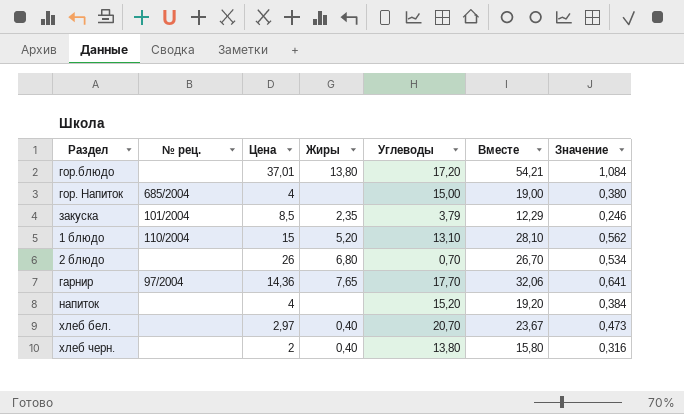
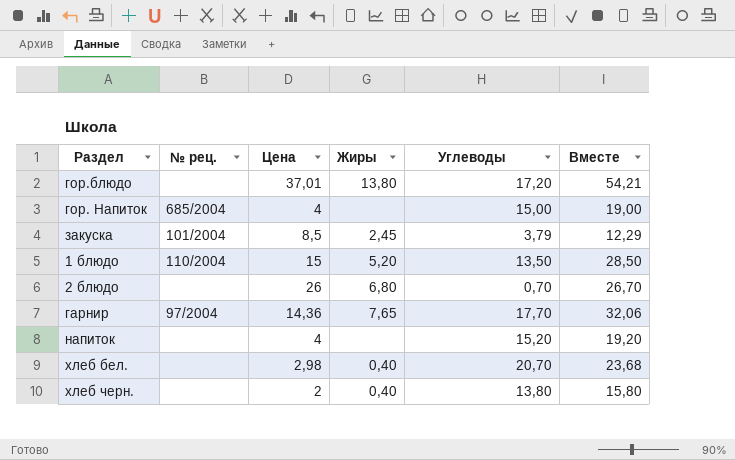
column Значение | formula: [Вместе] * 0,02 -> none
закуска | Жиры: 2,35 -> 2,45
1 блюдо | Углеводы: 13,10 -> 13,50
1 блюдо | Вместе: 28,10 -> 28,50
хлеб бел. | Цена: 2,97 -> 2,98
хлеб бел. | Вместе: 23,67 -> 23,68

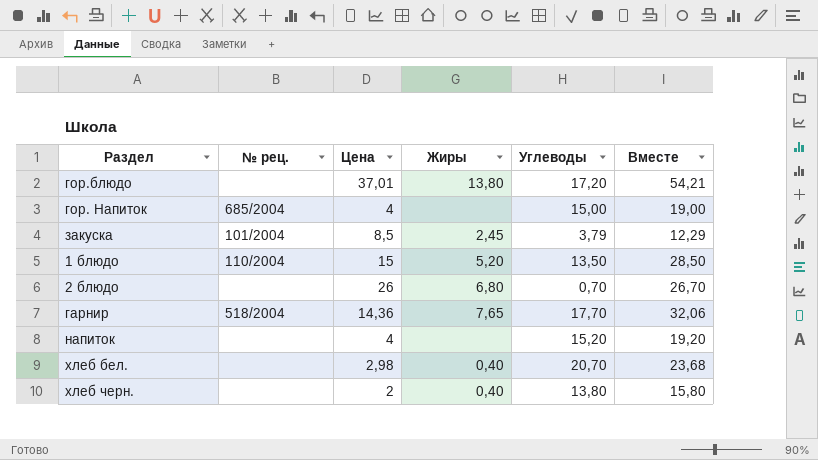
гарнир | № рец.: 97/2004 -> 518/2004

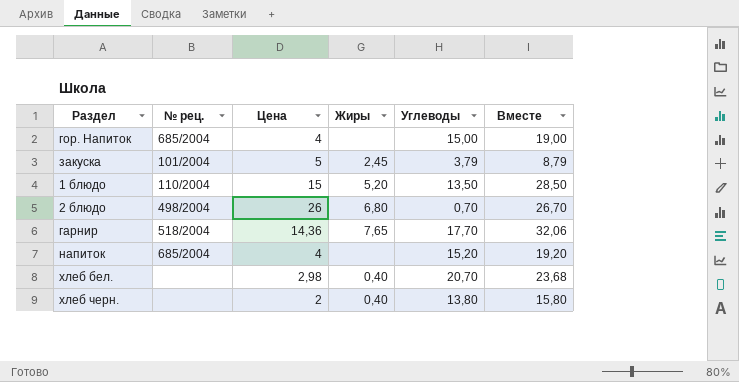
row гор.блюдо: none | 37,01 | 13,80 | 17,20 | 54,21 -> none
закуска | Цена: 8,5 -> 5
закуска | Вместе: 12,29 -> 8,79
2 блюдо | № рец.: none -> 498/2004
напиток | № рец.: none -> 685/2004

